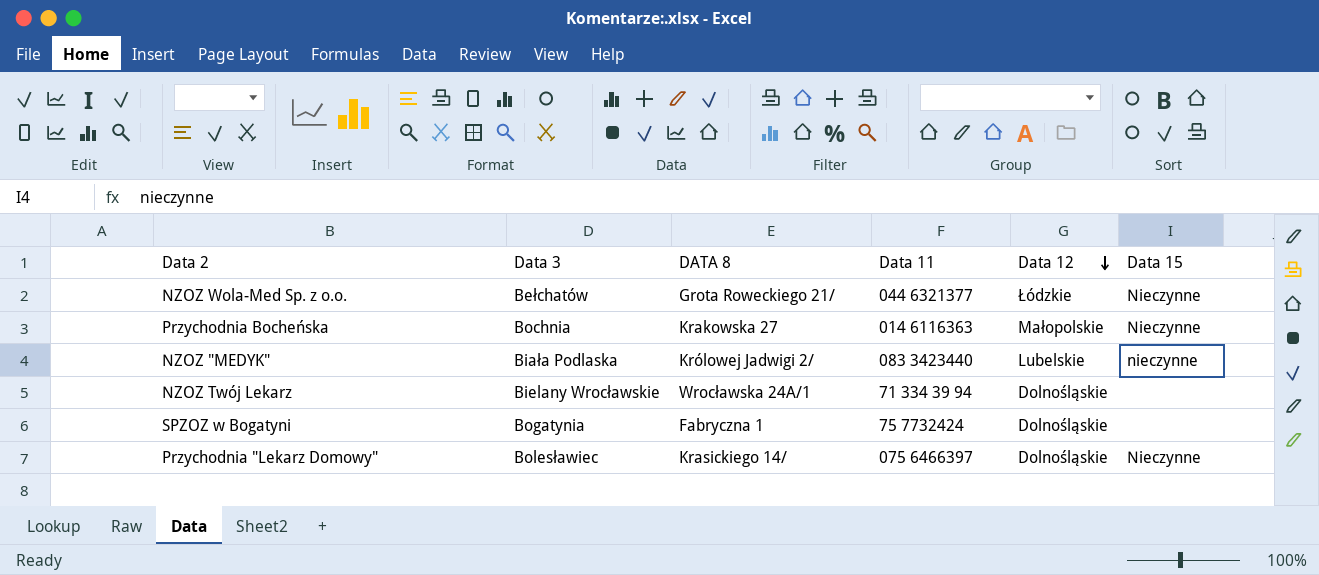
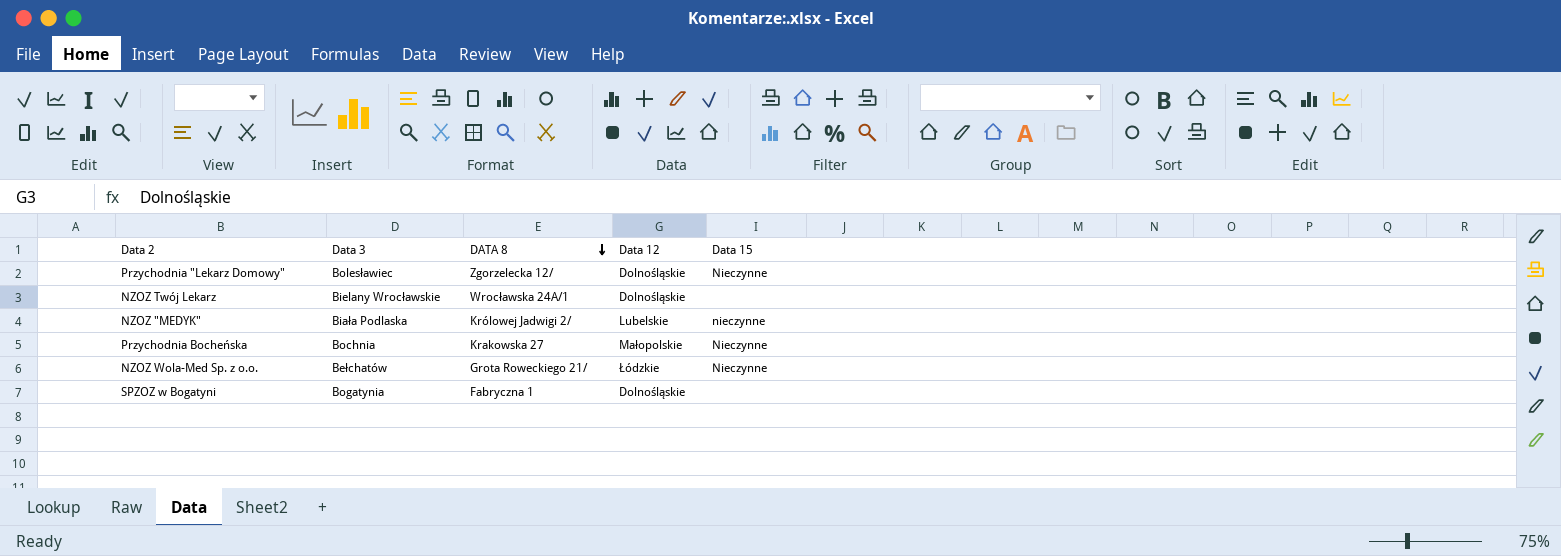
row order: Data 12 descending -> DATA 8 descending
column Data 11 | position: 4 -> none
Przychodnia "Lekarz Domowy" | DATA 8: Krasickiego 14/ -> Zgorzelecka 12/

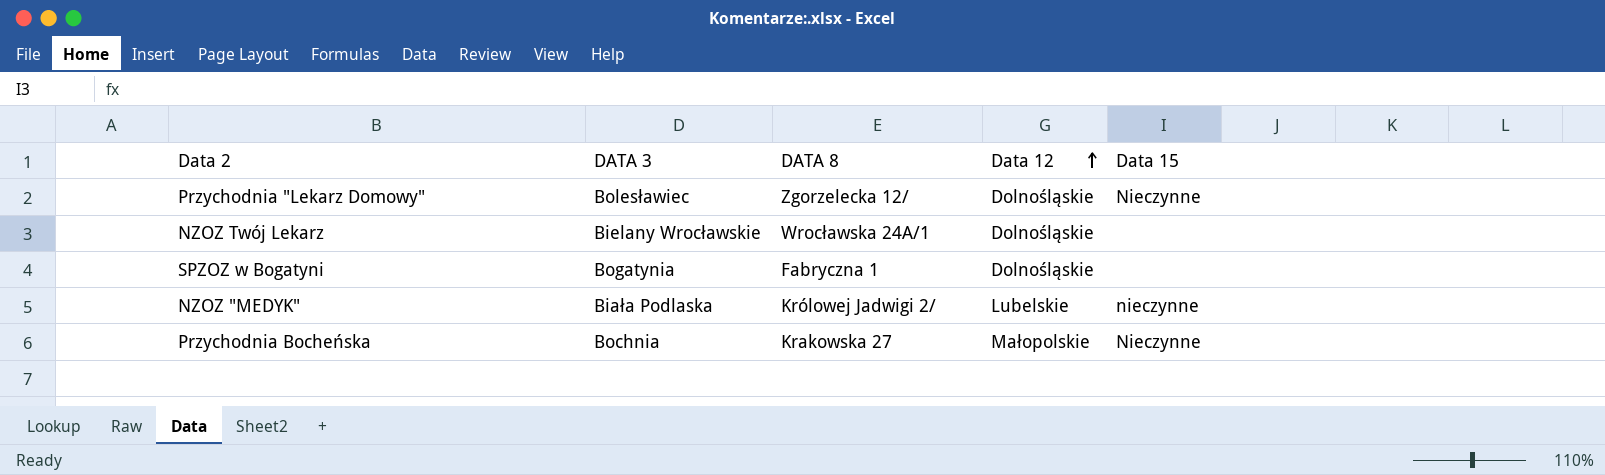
row order: DATA 8 descending -> Data 12 ascending
column name: Data 3 -> DATA 3
row NZOZ Wola-Med Sp. z o.o.: Bełchatów | Grota Roweckiego 21/ | Łódzkie | Nieczynne -> none

